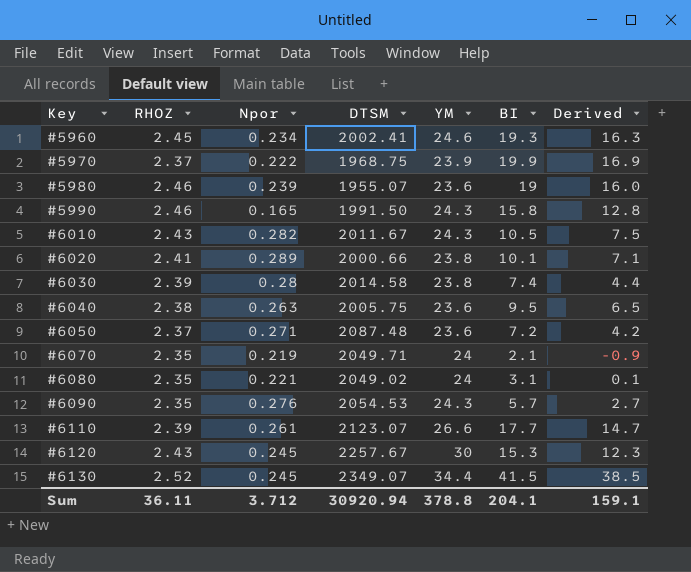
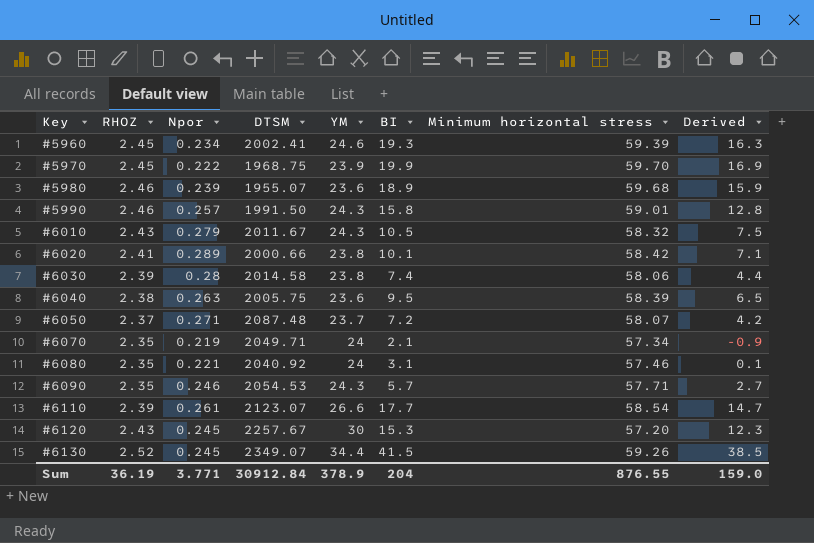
column Minimum horizontal stress | position: none -> 7
#5970 | RHOZ: 2.37 -> 2.45
#5980 | BI: 19 -> 18.9
#5980 | Derived: 16.0 -> 15.9
#5990 | Npor: 0.165 -> 0.257
#6010 | Npor: 0.282 -> 0.279
#6050 | YM: 23.6 -> 23.7
#6080 | DTSM: 2049.02 -> 2040.92
#6090 | Npor: 0.276 -> 0.246
Sum | RHOZ: 36.11 -> 36.19
Sum | Npor: 3.712 -> 3.771
Sum | DTSM: 30920.94 -> 30912.84
Sum | YM: 378.8 -> 378.9
Sum | BI: 204.1 -> 204
Sum | Derived: 159.1 -> 159.0

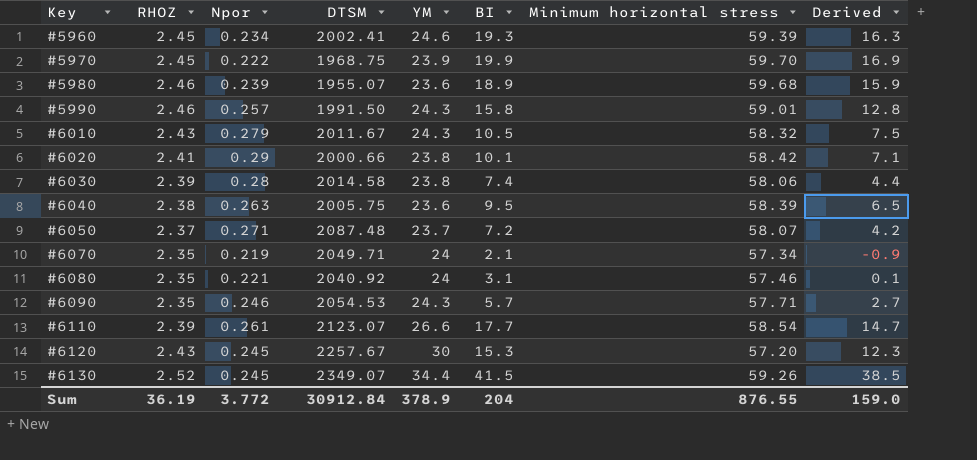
#6020 | Npor: 0.289 -> 0.29
Sum | Npor: 3.771 -> 3.772

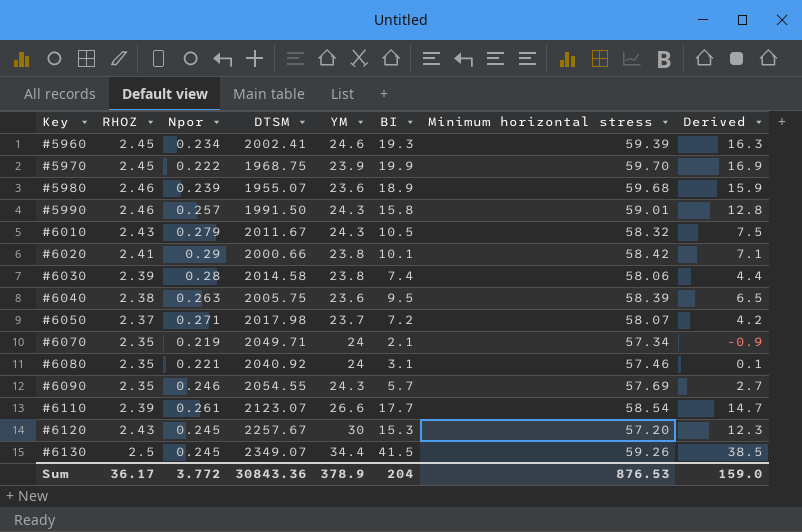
#6050 | DTSM: 2087.48 -> 2017.98
#6090 | DTSM: 2054.53 -> 2054.55
#6090 | Minimum horizontal stress: 57.71 -> 57.69
#6130 | RHOZ: 2.52 -> 2.5
Sum | RHOZ: 36.19 -> 36.17
Sum | DTSM: 30912.84 -> 30843.36
Sum | Minimum horizontal stress: 876.55 -> 876.53

